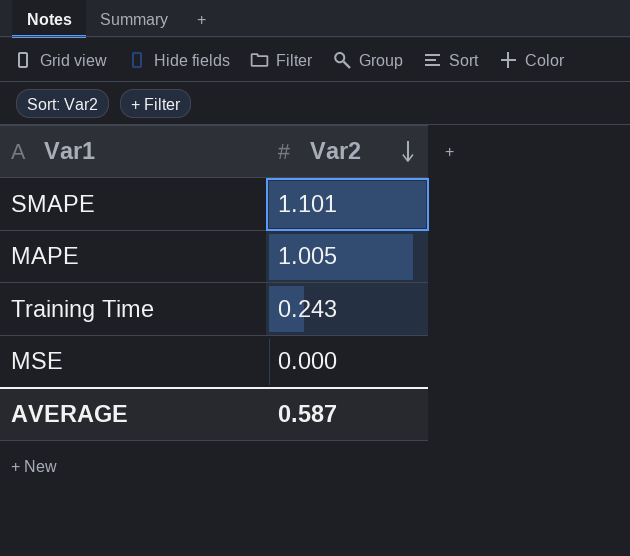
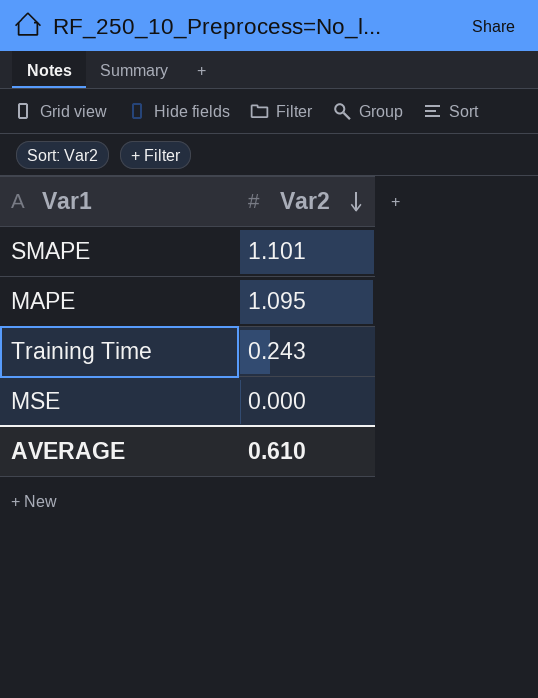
MAPE | Var2: 1.005 -> 1.095
AVERAGE | Var2: 0.587 -> 0.610

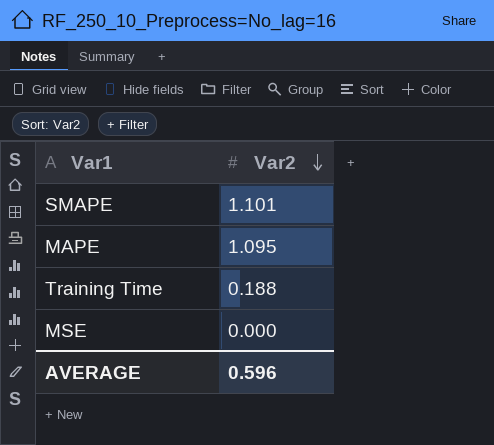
Training Time | Var2: 0.243 -> 0.188
AVERAGE | Var2: 0.610 -> 0.596

